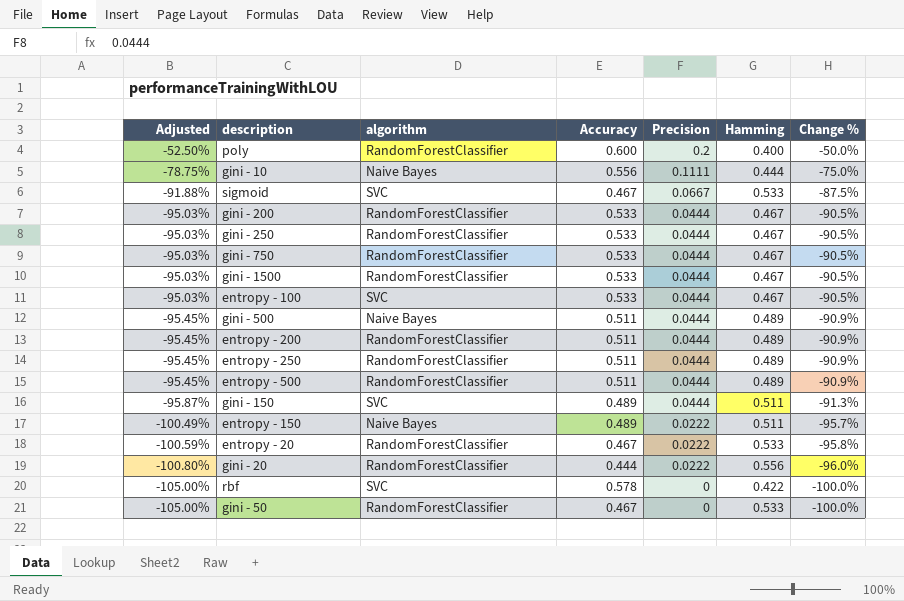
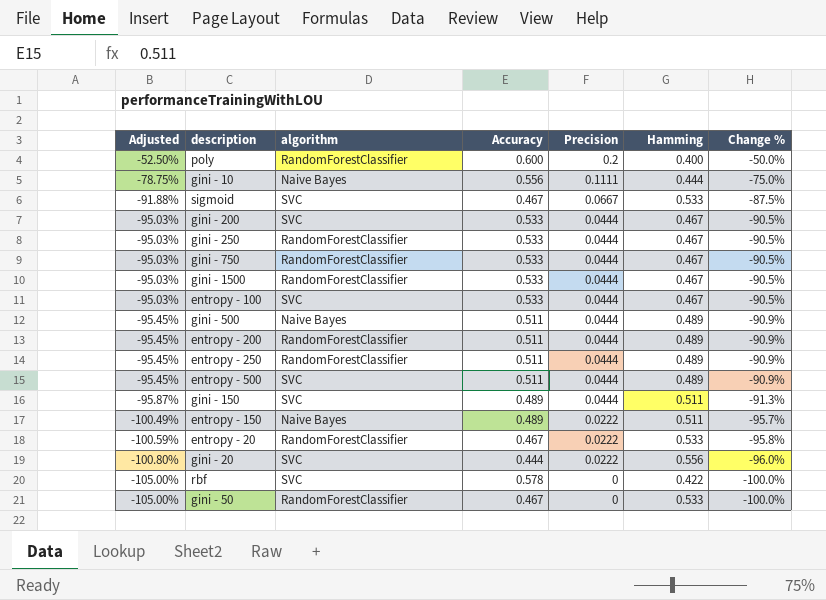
gini - 200 | algorithm: RandomForestClassifier -> SVC
entropy - 500 | algorithm: RandomForestClassifier -> SVC
gini - 20 | algorithm: RandomForestClassifier -> SVC

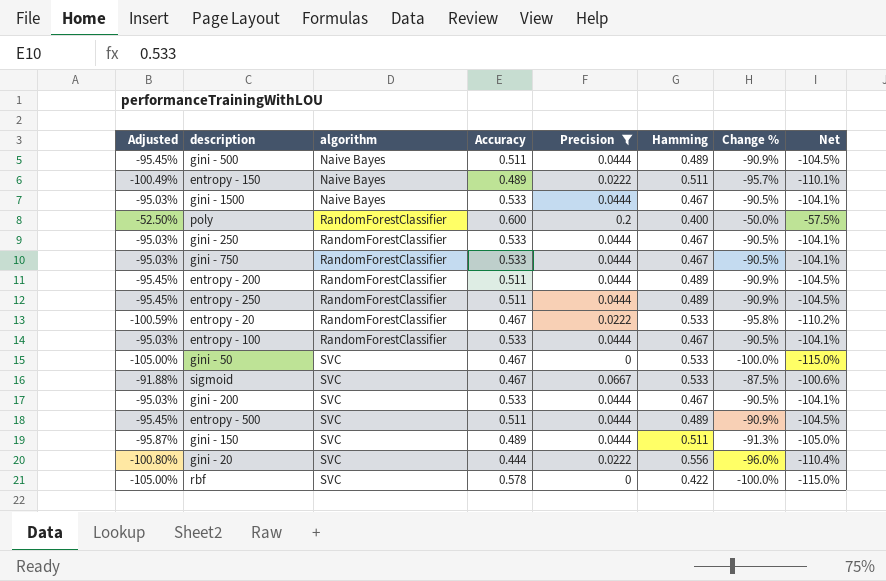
filter: none -> Precision != 0.1111
row order: Adjusted descending -> algorithm ascending
column Net | formula: none -> [Change %] * 1.15
gini - 1500 | algorithm: RandomForestClassifier -> Naive Bayes
entropy - 100 | algorithm: SVC -> RandomForestClassifier
gini - 50 | algorithm: RandomForestClassifier -> SVC

